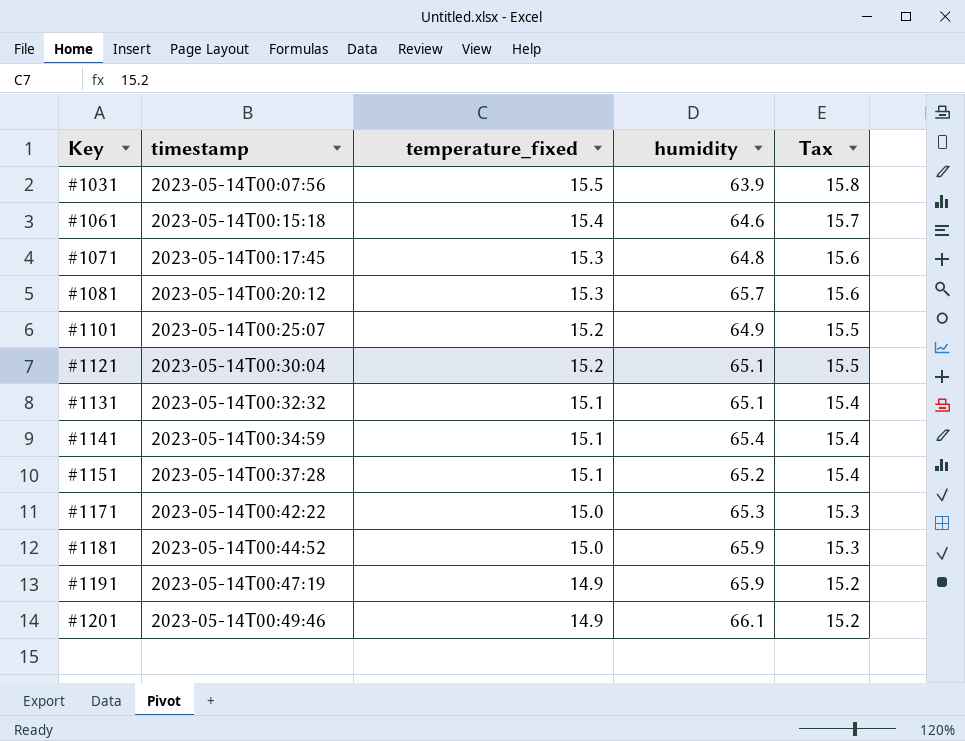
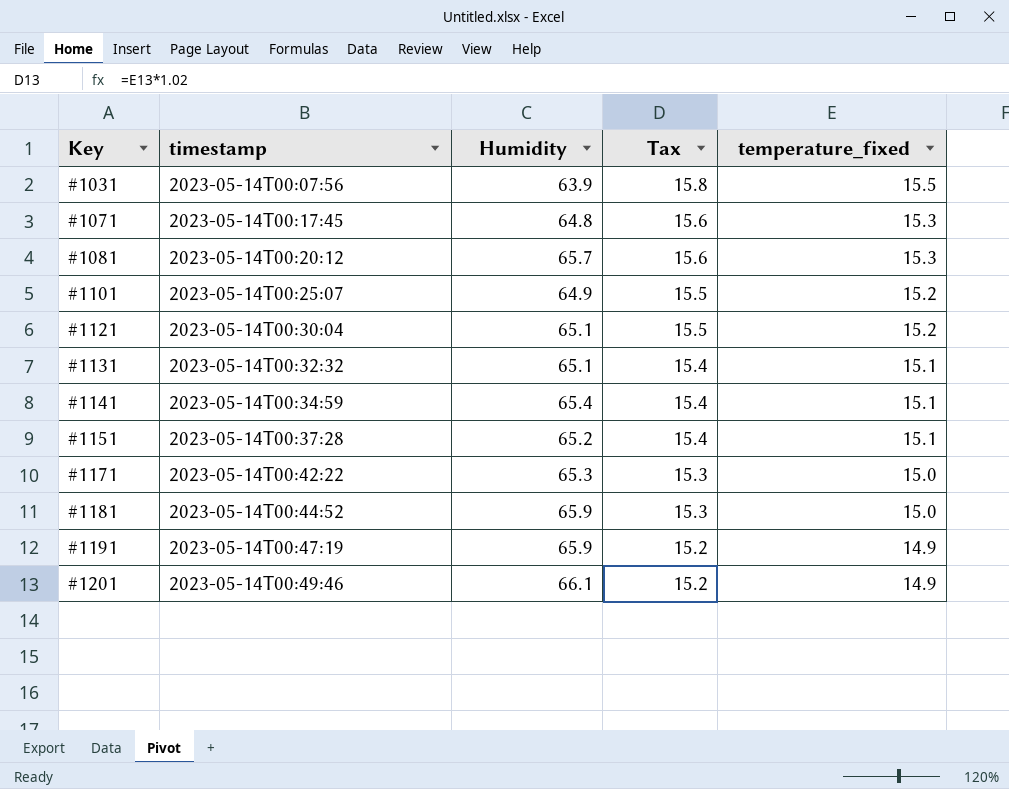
column name: humidity -> Humidity
column temperature_fixed | position: 3 -> 5
row #1061: 2023-05-14T00:15:18 | 15.4 | 64.6 | 15.7 -> none

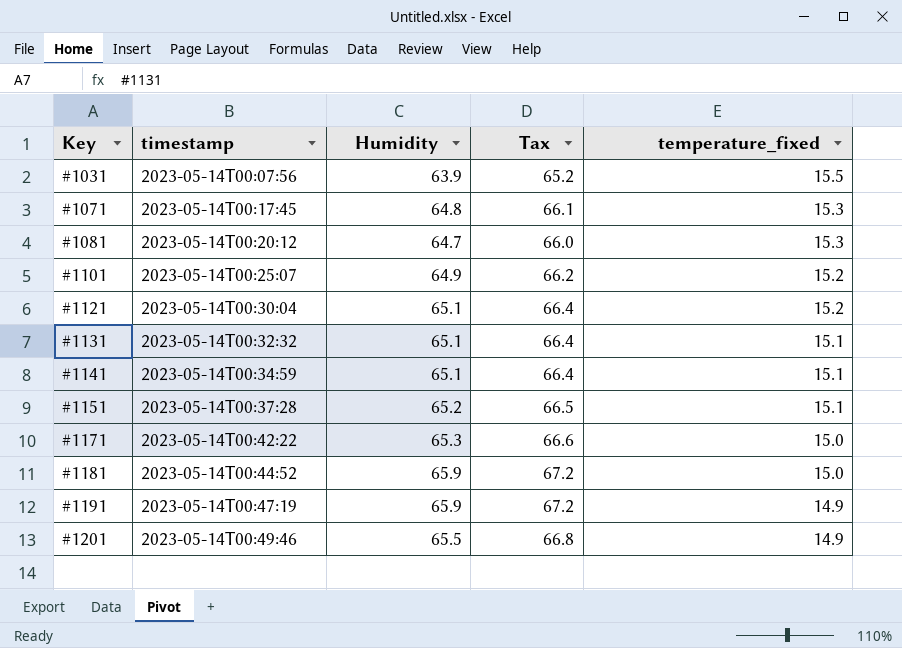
column Tax | formula: [temperature_fixed] * 1.02 -> [Humidity] * 1.02
#1081 | Humidity: 65.7 -> 64.7
#1141 | Humidity: 65.4 -> 65.1
#1201 | Humidity: 66.1 -> 65.5

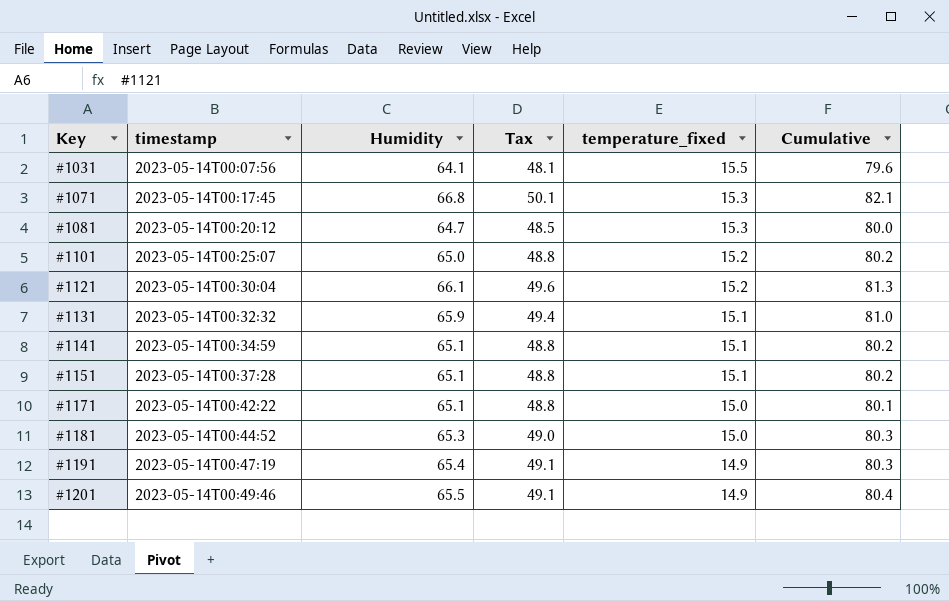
column Tax | formula: [Humidity] * 1.02 -> [Humidity] * 0.75
column Cumulative | formula: none -> [Humidity] + [temperature_fixed]
#1031 | Humidity: 63.9 -> 64.1
#1071 | Humidity: 64.8 -> 66.8
#1101 | Humidity: 64.9 -> 65.0
#1121 | Humidity: 65.1 -> 66.1
#1131 | Humidity: 65.1 -> 65.9
#1151 | Humidity: 65.2 -> 65.1
#1171 | Humidity: 65.3 -> 65.1
#1181 | Humidity: 65.9 -> 65.3
#1191 | Humidity: 65.9 -> 65.4

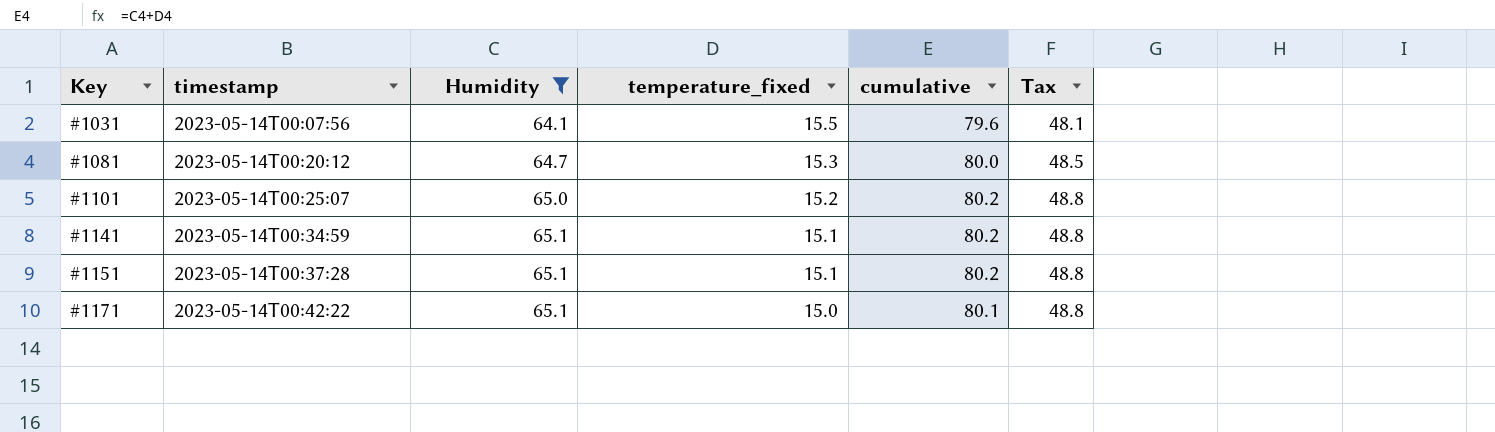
filter: none -> Humidity <= 65.1
column name: Cumulative -> cumulative
column Tax | position: 4 -> 6

